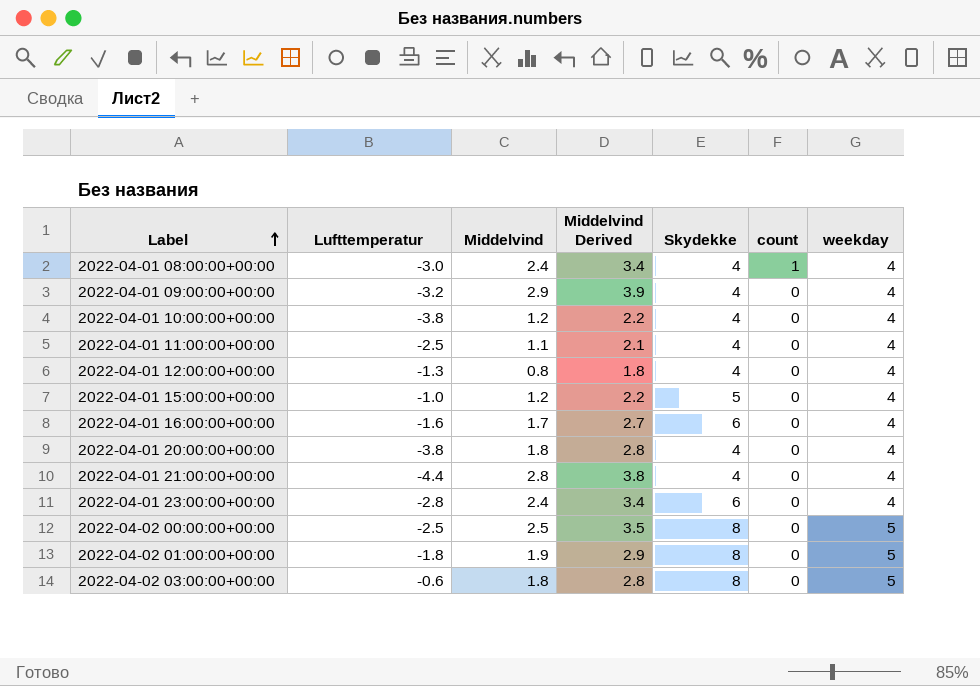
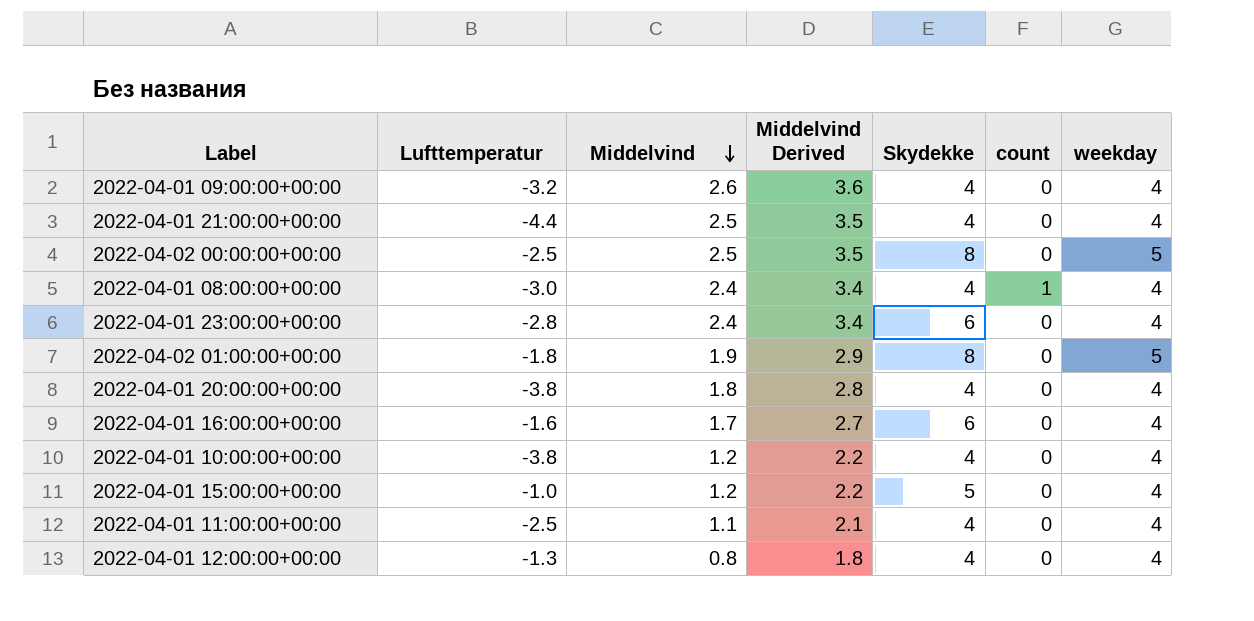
row order: Label ascending -> Middelvind descending
row 2022-04-02 03:00:00+00:00: -0.6 | 1.8 | 2.8 | 8 | 0 | 5 -> none
2022-04-01 09:00:00+00:00 | Middelvind: 2.9 -> 2.6
2022-04-01 09:00:00+00:00 | Middelvind Derived: 3.9 -> 3.6
2022-04-01 21:00:00+00:00 | Middelvind: 2.8 -> 2.5
2022-04-01 21:00:00+00:00 | Middelvind Derived: 3.8 -> 3.5

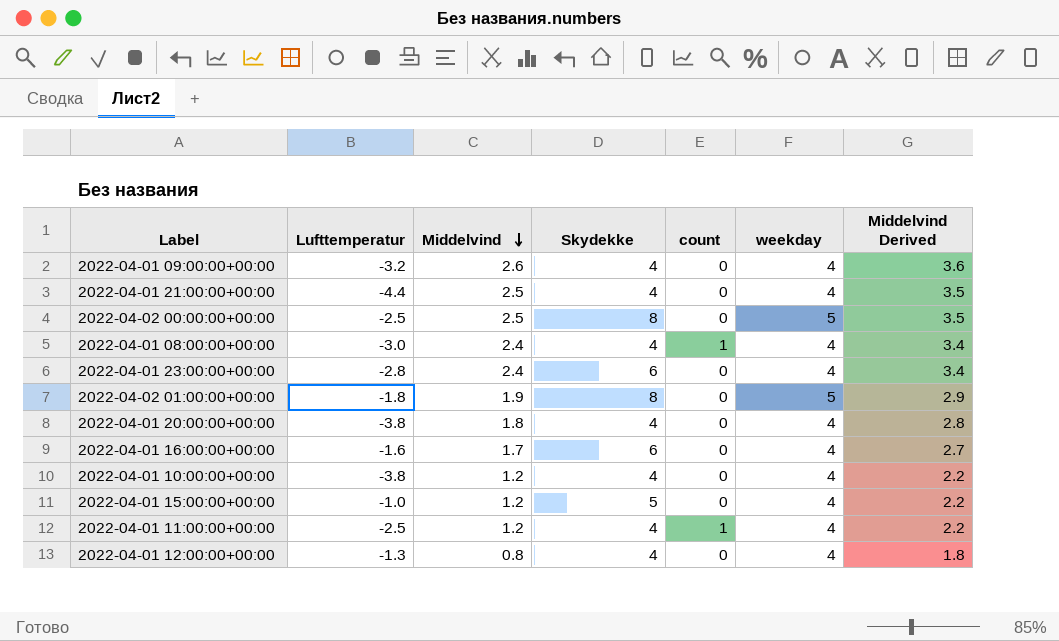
column Middelvind Derived | position: 4 -> 7
2022-04-01 11:00:00+00:00 | Middelvind: 1.1 -> 1.2
2022-04-01 11:00:00+00:00 | count: 0 -> 1
2022-04-01 11:00:00+00:00 | Middelvind Derived: 2.1 -> 2.2

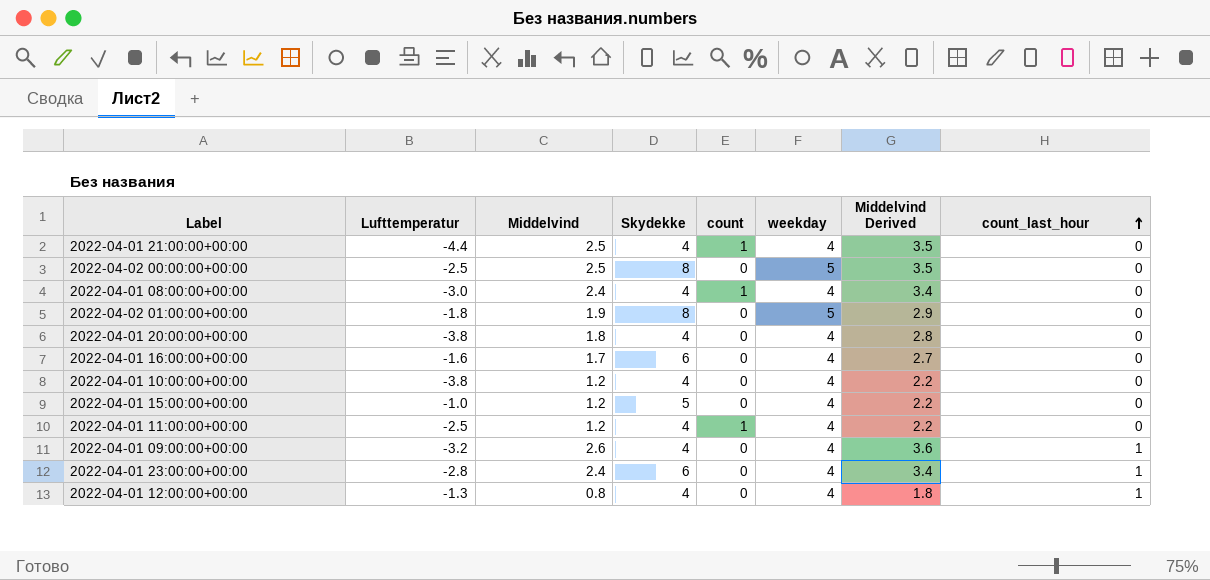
row order: Middelvind descending -> count_last_hour ascending
column count_last_hour | position: none -> 8
2022-04-01 21:00:00+00:00 | count: 0 -> 1

